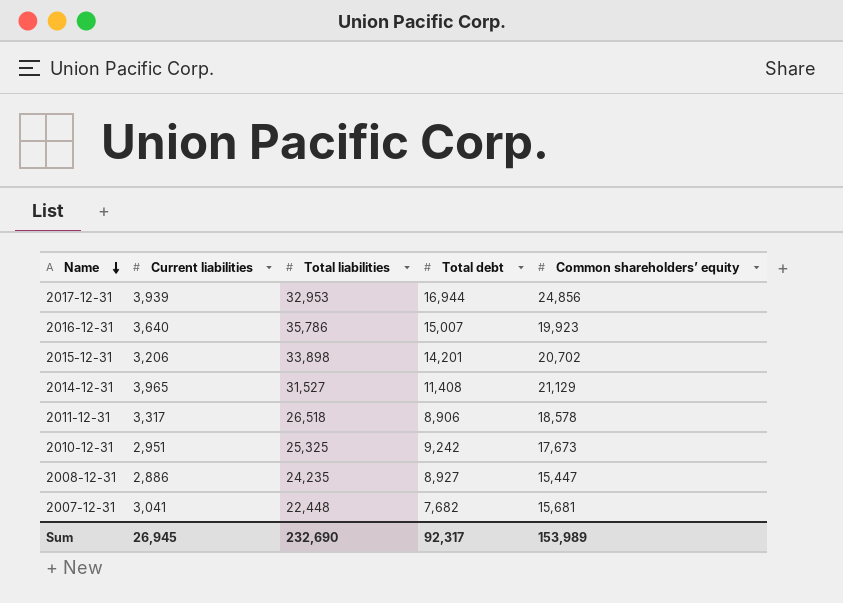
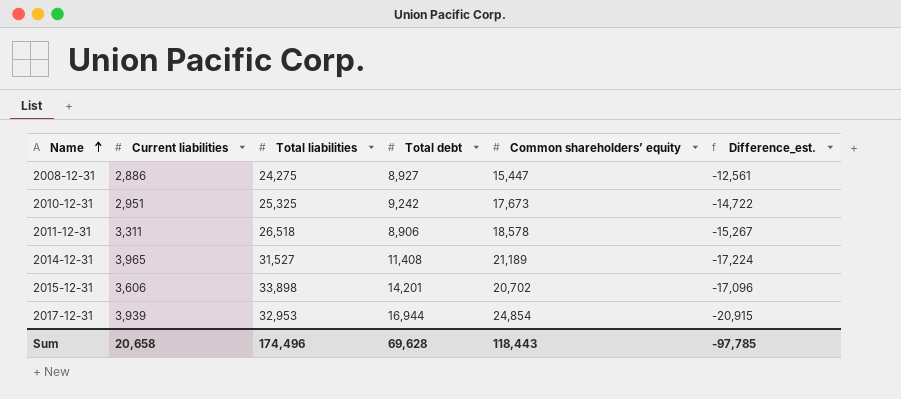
row order: Name descending -> Name ascending
column Difference_est. | formula: none -> [Current liabilities] - [Common shareholders’ equity]
row 2016-12-31: 3,640 | 35,786 | 15,007 | 19,923 -> none
row 2007-12-31: 3,041 | 22,448 | 7,682 | 15,681 -> none
2008-12-31 | Total liabilities: 24,235 -> 24,275
2011-12-31 | Current liabilities: 3,317 -> 3,311
2014-12-31 | Common shareholders’ equity: 21,129 -> 21,189
2015-12-31 | Current liabilities: 3,206 -> 3,606
2017-12-31 | Common shareholders’ equity: 24,856 -> 24,854
Sum | Current liabilities: 26,945 -> 20,658
Sum | Total liabilities: 232,690 -> 174,496
Sum | Total debt: 92,317 -> 69,628
Sum | Common shareholders’ equity: 153,989 -> 118,443

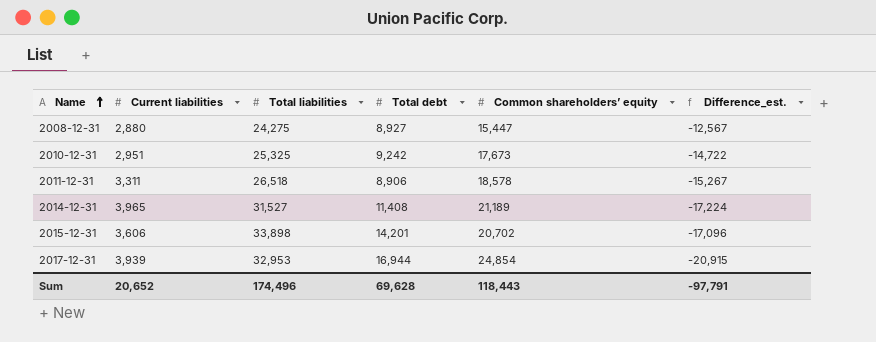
2008-12-31 | Current liabilities: 2,886 -> 2,880
2008-12-31 | Difference_est.: -12,561 -> -12,567
Sum | Current liabilities: 20,658 -> 20,652
Sum | Difference_est.: -97,785 -> -97,791

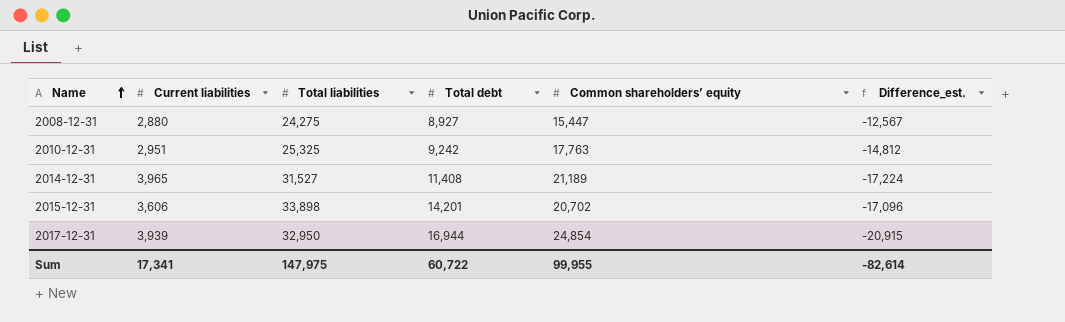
row 2011-12-31: 3,311 | 26,518 | 8,906 | 18,578 | -15,267 -> none
2010-12-31 | Common shareholders’ equity: 17,673 -> 17,763
2010-12-31 | Difference_est.: -14,722 -> -14,812
2017-12-31 | Total liabilities: 32,953 -> 32,950
Sum | Current liabilities: 20,652 -> 17,341
Sum | Total liabilities: 174,496 -> 147,975
Sum | Total debt: 69,628 -> 60,722
Sum | Common shareholders’ equity: 118,443 -> 99,955
Sum | Difference_est.: -97,791 -> -82,614

